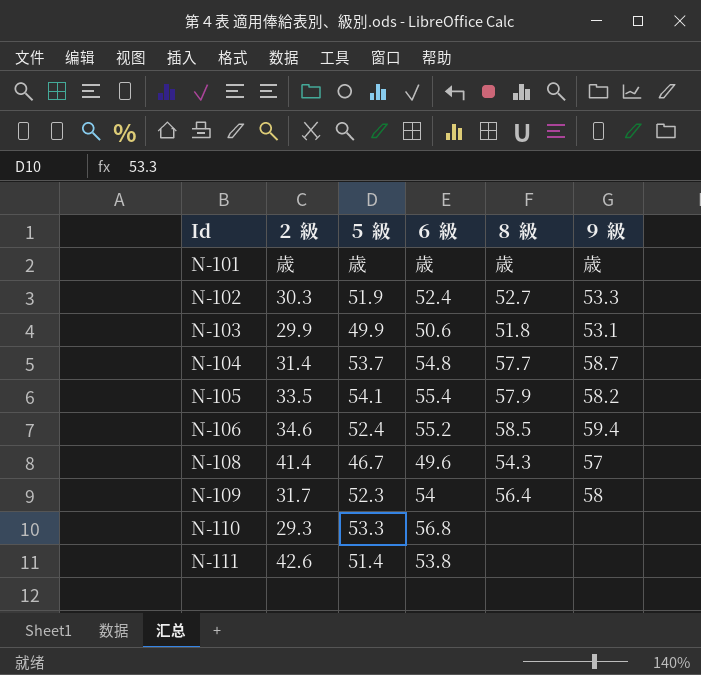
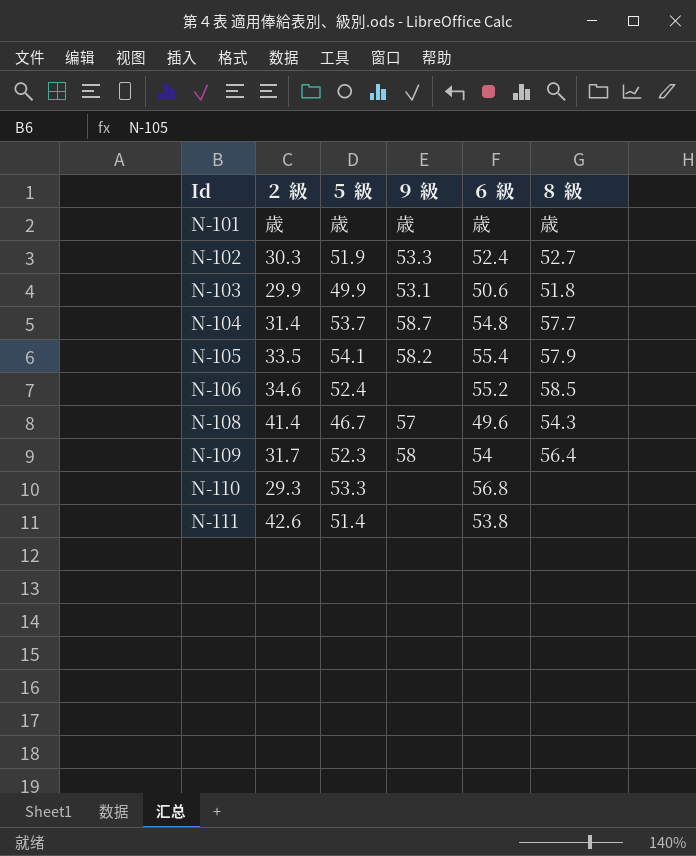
column ９ 級 | position: 6 -> 4
N-106 | ９ 級: 59.4 -> none

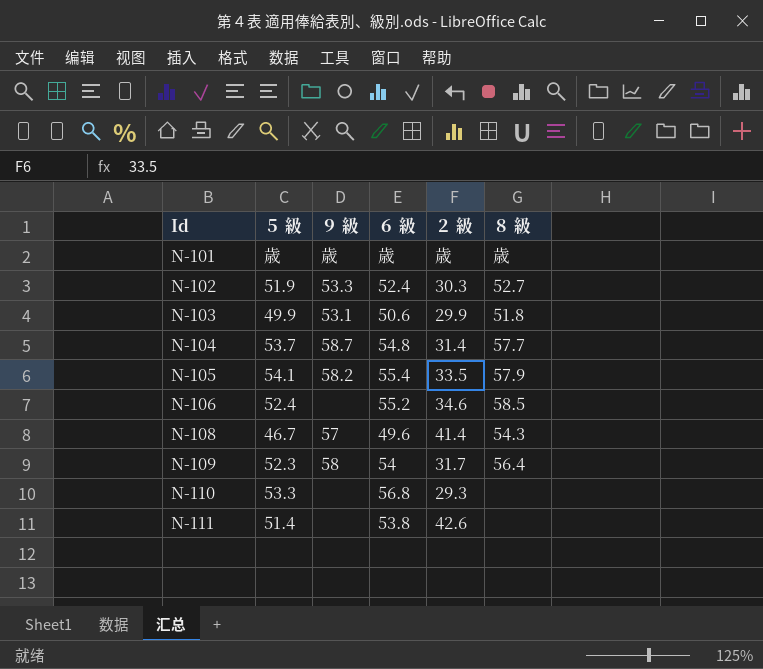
column ２ 級 | position: 2 -> 5

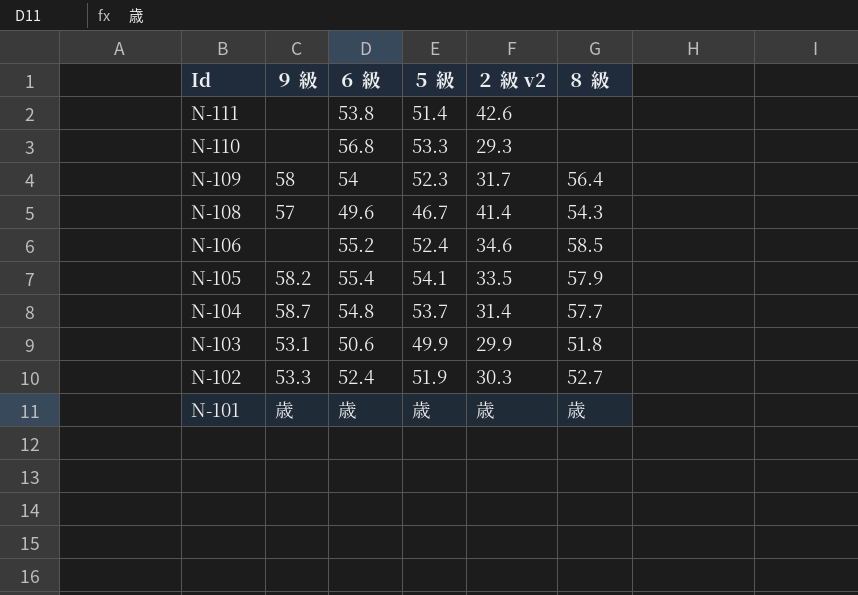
row order: Id ascending -> Id descending
column ５ 級 | position: 2 -> 4
column name: ２ 級 -> ２ 級 v2

